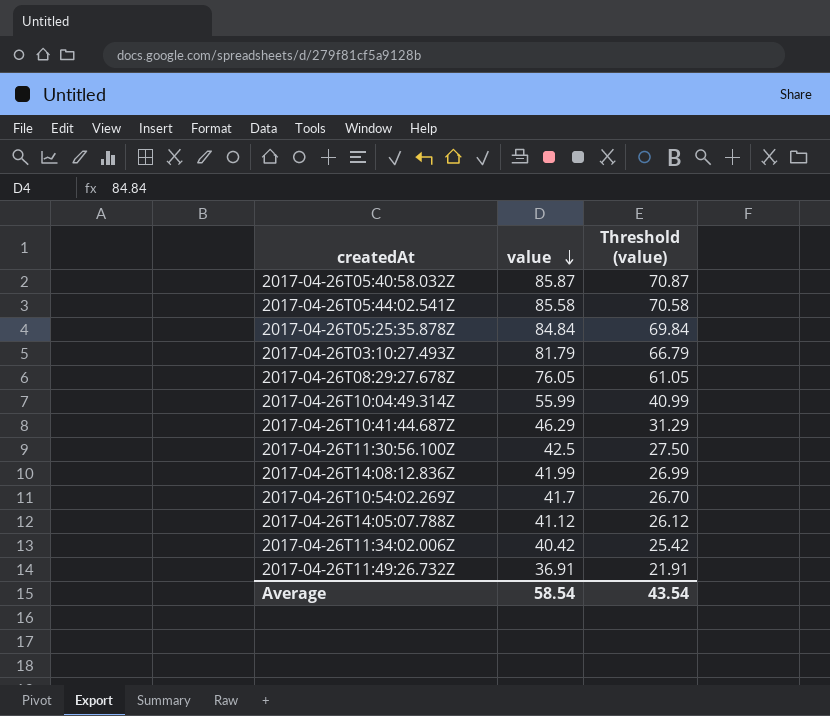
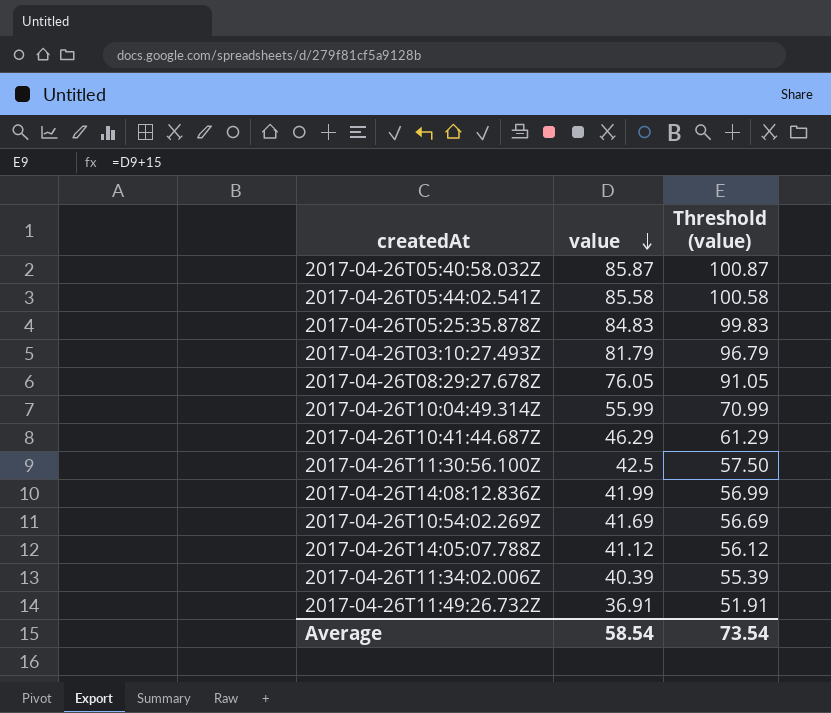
column Threshold (value) | formula: [value] - 15 -> [value] + 15
2017-04-26T05:25:35.878Z | value: 84.84 -> 84.83
2017-04-26T10:54:02.269Z | value: 41.7 -> 41.69
2017-04-26T11:34:02.006Z | value: 40.42 -> 40.39
Average | Threshold (value): 43.54 -> 73.54

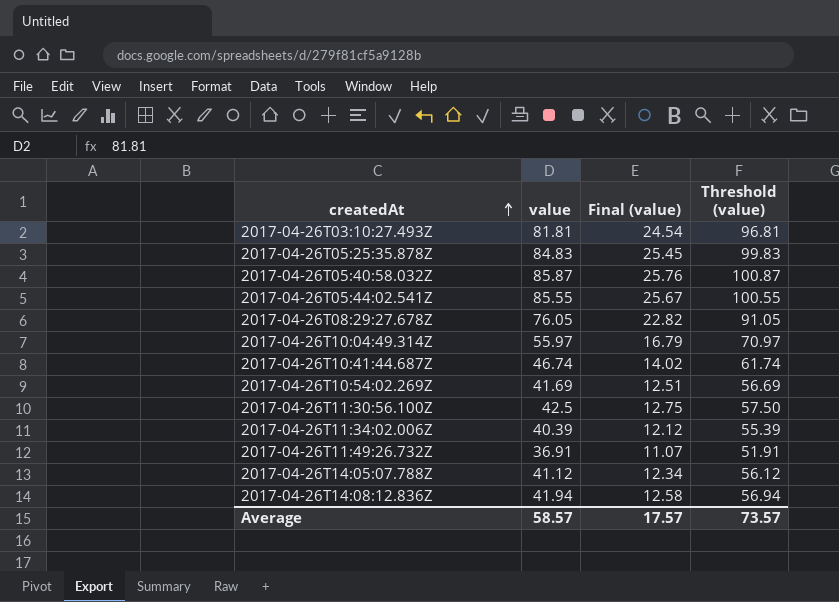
row order: value descending -> createdAt ascending
column Final (value) | formula: none -> [value] * 0.3
2017-04-26T03:10:27.493Z | value: 81.79 -> 81.81
2017-04-26T03:10:27.493Z | Threshold (value): 96.79 -> 96.81
2017-04-26T05:44:02.541Z | value: 85.58 -> 85.55
2017-04-26T05:44:02.541Z | Threshold (value): 100.58 -> 100.55
2017-04-26T10:04:49.314Z | value: 55.99 -> 55.97
2017-04-26T10:04:49.314Z | Threshold (value): 70.99 -> 70.97
2017-04-26T10:41:44.687Z | value: 46.29 -> 46.74
2017-04-26T10:41:44.687Z | Threshold (value): 61.29 -> 61.74
2017-04-26T14:08:12.836Z | value: 41.99 -> 41.94
2017-04-26T14:08:12.836Z | Threshold (value): 56.99 -> 56.94
Average | value: 58.54 -> 58.57
Average | Threshold (value): 73.54 -> 73.57

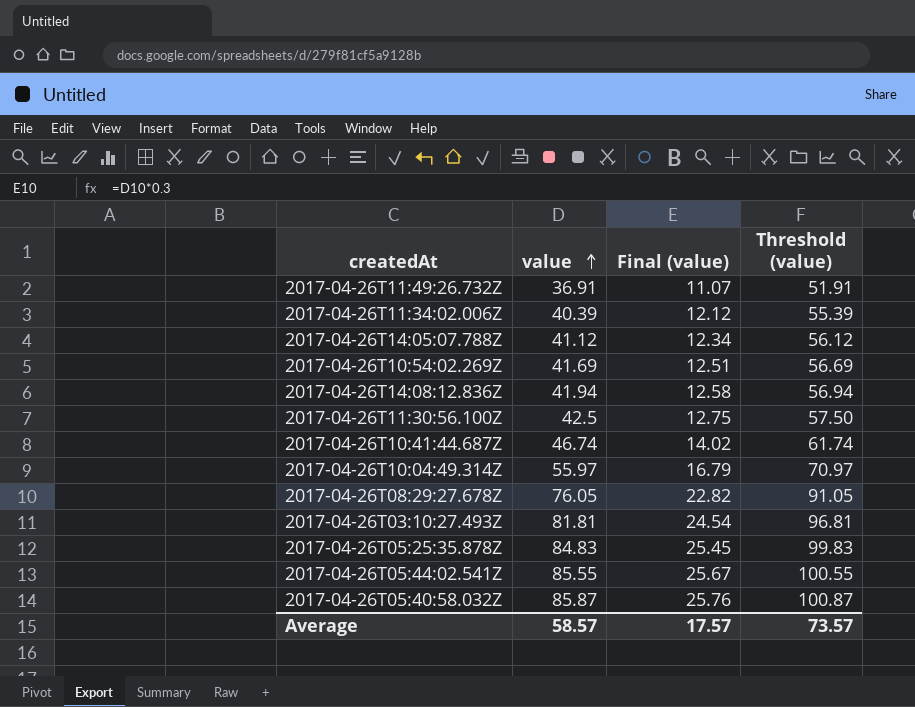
row order: createdAt ascending -> value ascending

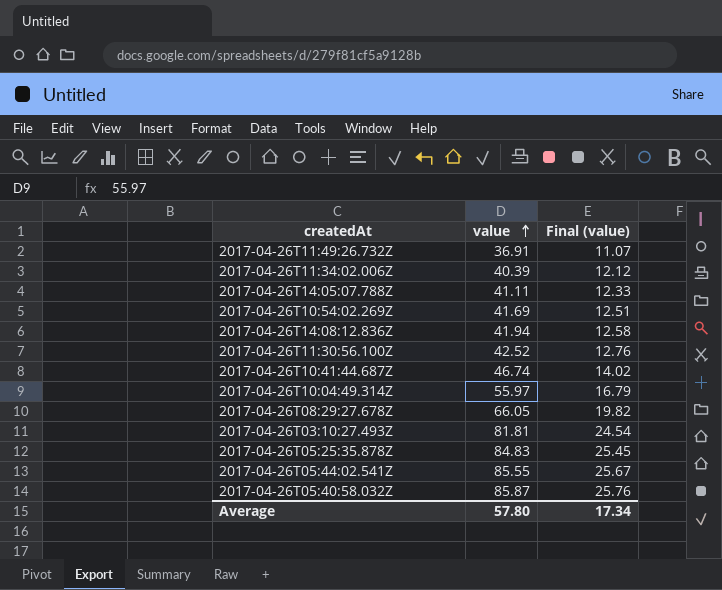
column Threshold (value) | formula: [value] + 15 -> none
2017-04-26T14:05:07.788Z | value: 41.12 -> 41.11
2017-04-26T14:05:07.788Z | Final (value): 12.34 -> 12.33
2017-04-26T11:30:56.100Z | value: 42.5 -> 42.52
2017-04-26T11:30:56.100Z | Final (value): 12.75 -> 12.76
2017-04-26T08:29:27.678Z | value: 76.05 -> 66.05
2017-04-26T08:29:27.678Z | Final (value): 22.82 -> 19.82
Average | value: 58.57 -> 57.80
Average | Final (value): 17.57 -> 17.34

